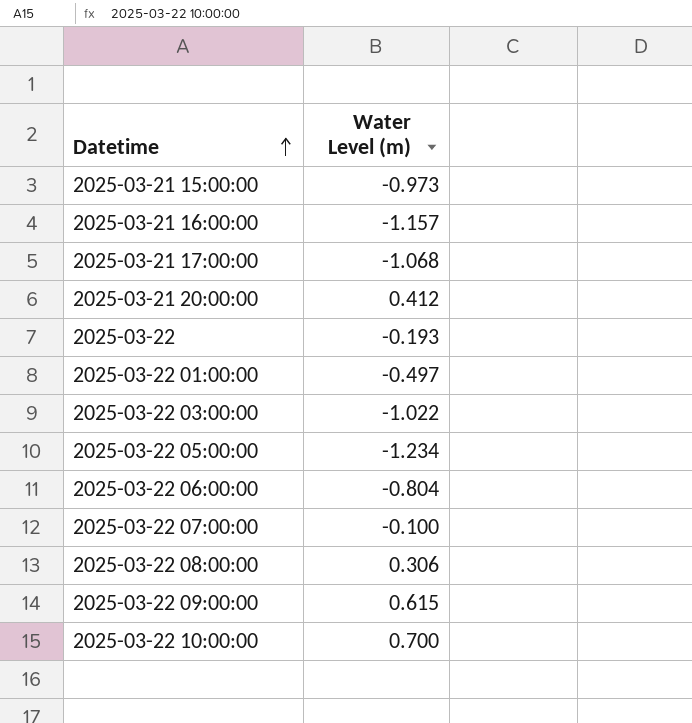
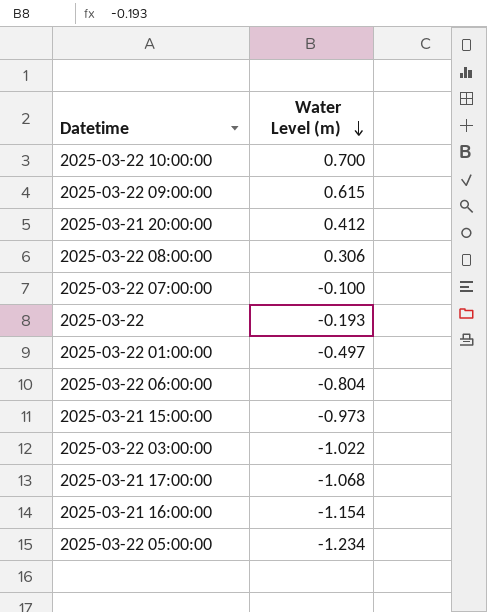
row order: Datetime ascending -> Water Level (m) descending
2025-03-21 16:00:00 | Water Level (m): -1.157 -> -1.154

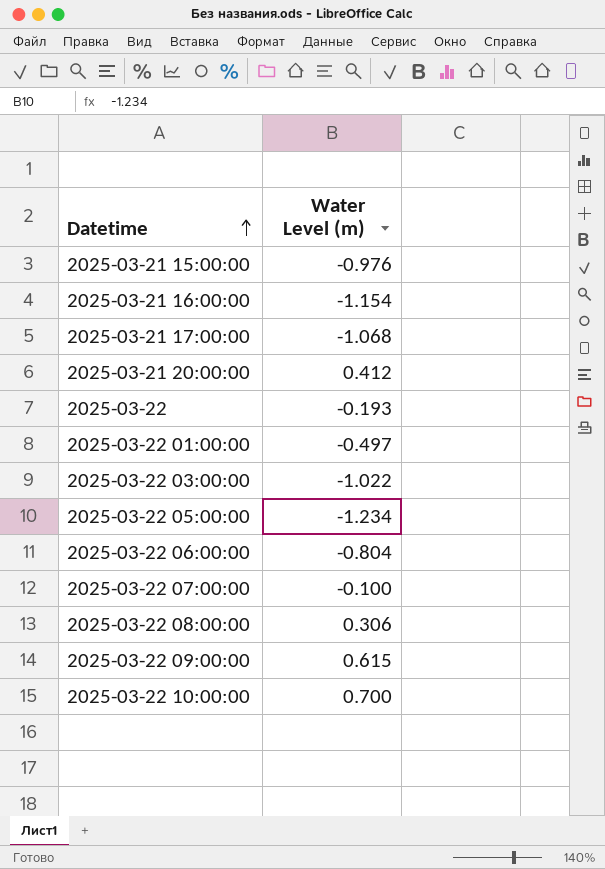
row order: Water Level (m) descending -> Datetime ascending
2025-03-21 15:00:00 | Water Level (m): -0.973 -> -0.976

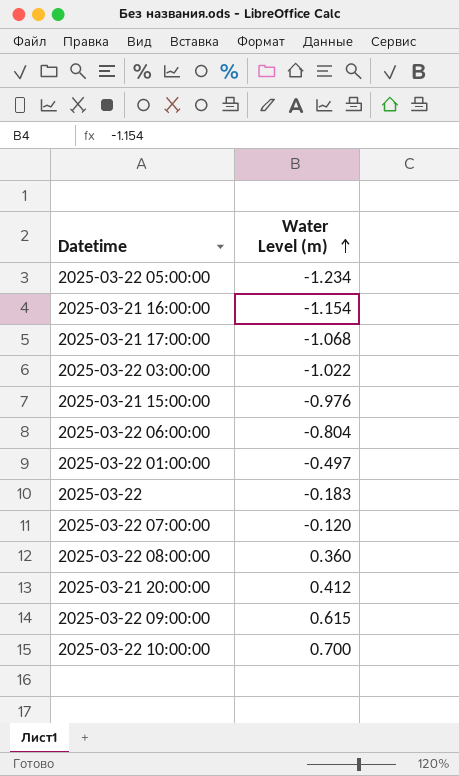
row order: Datetime ascending -> Water Level (m) ascending
2025-03-22 | Water Level (m): -0.193 -> -0.183
2025-03-22 07:00:00 | Water Level (m): -0.100 -> -0.120
2025-03-22 08:00:00 | Water Level (m): 0.306 -> 0.360

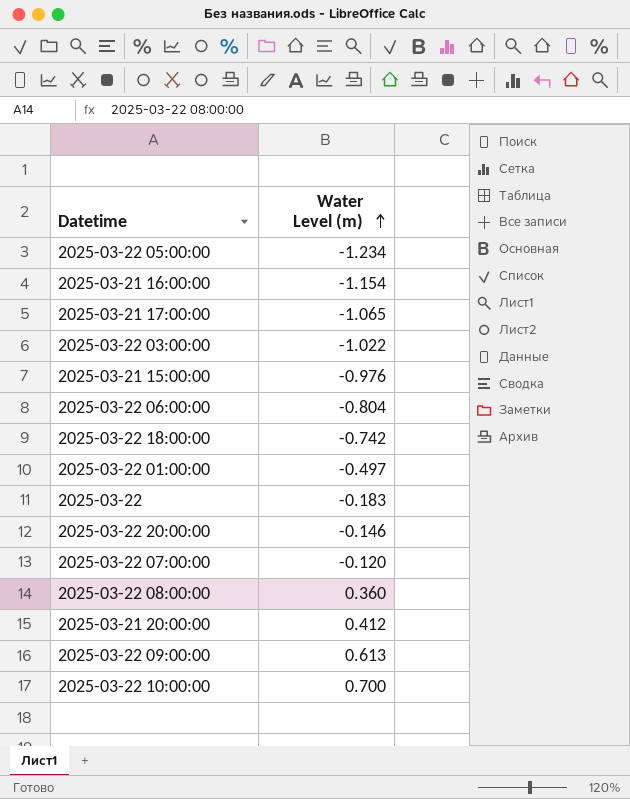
2025-03-21 17:00:00 | Water Level (m): -1.068 -> -1.065
row 2025-03-22 18:00:00: none -> -0.742
row 2025-03-22 20:00:00: none -> -0.146
2025-03-22 09:00:00 | Water Level (m): 0.615 -> 0.613

